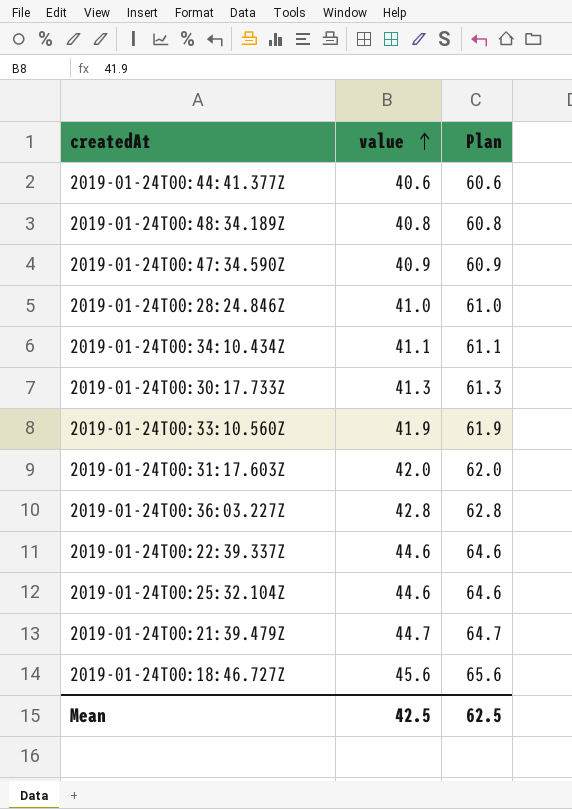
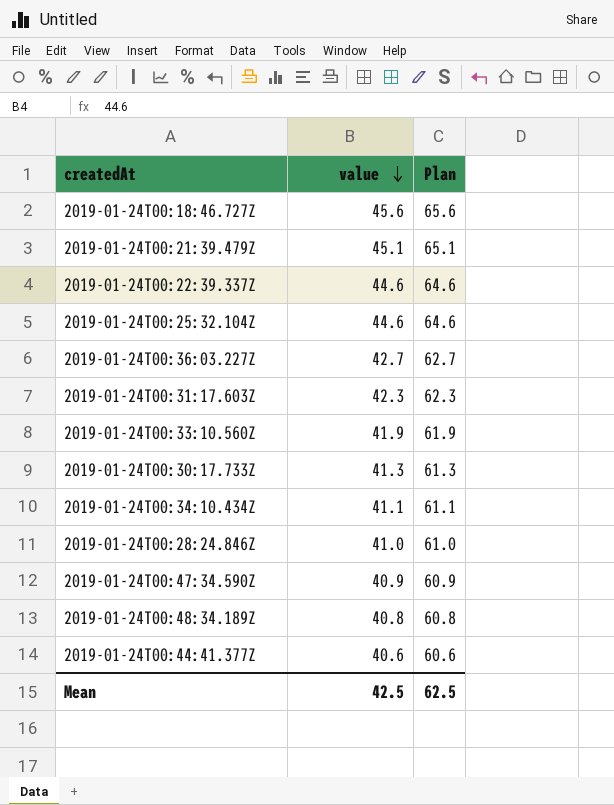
row order: value ascending -> value descending
2019-01-24T00:21:39.479Z | value: 44.7 -> 45.1
2019-01-24T00:21:39.479Z | Plan: 64.7 -> 65.1
2019-01-24T00:36:03.227Z | value: 42.8 -> 42.7
2019-01-24T00:36:03.227Z | Plan: 62.8 -> 62.7
2019-01-24T00:31:17.603Z | value: 42.0 -> 42.3
2019-01-24T00:31:17.603Z | Plan: 62.0 -> 62.3

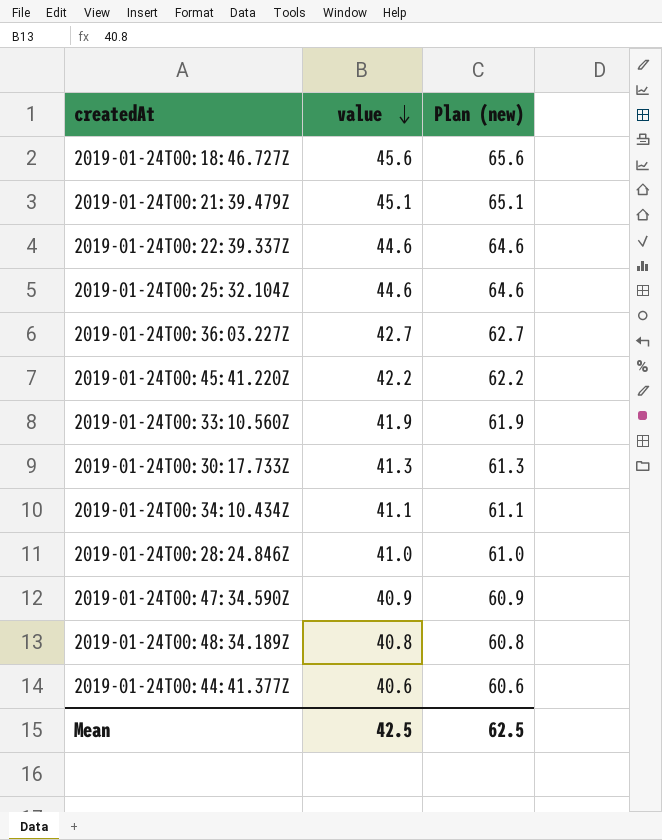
column name: Plan -> Plan (new)
row 2019-01-24T00:31:17.603Z: 42.3 | 62.3 -> none
row 2019-01-24T00:45:41.220Z: none -> 42.2 | 62.2

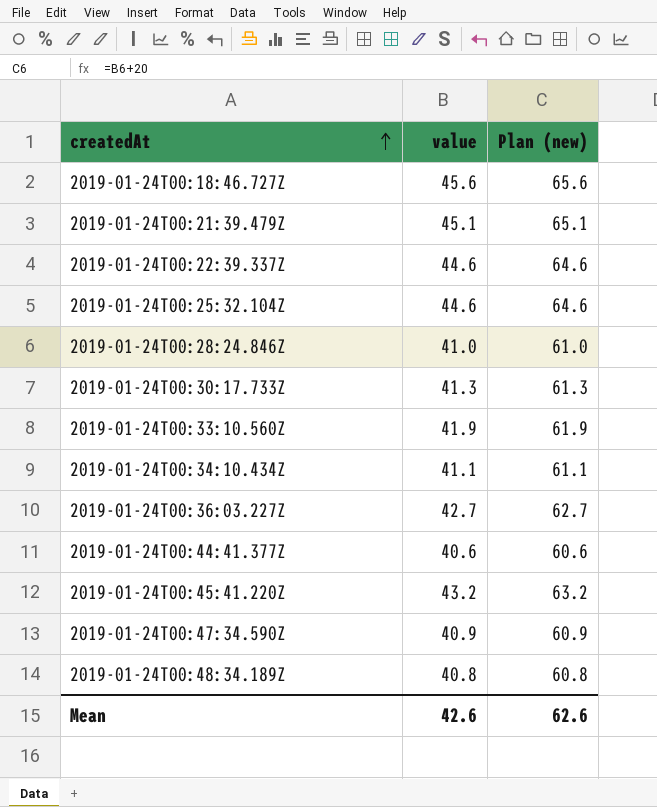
row order: value descending -> createdAt ascending
2019-01-24T00:45:41.220Z | value: 42.2 -> 43.2
2019-01-24T00:45:41.220Z | Plan (new): 62.2 -> 63.2
Mean | value: 42.5 -> 42.6
Mean | Plan (new): 62.5 -> 62.6

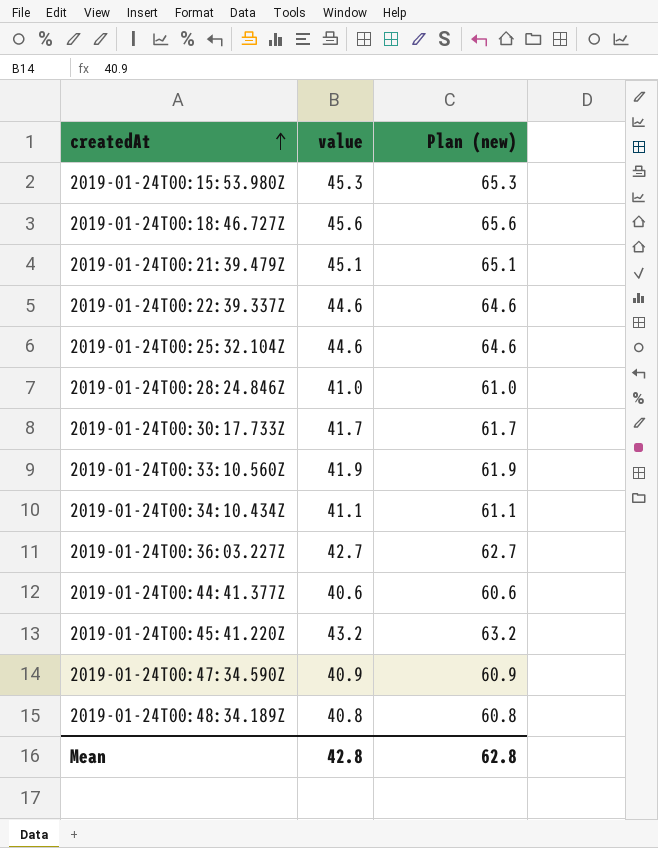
row 2019-01-24T00:15:53.980Z: none -> 45.3 | 65.3
2019-01-24T00:30:17.733Z | value: 41.3 -> 41.7
2019-01-24T00:30:17.733Z | Plan (new): 61.3 -> 61.7
Mean | value: 42.6 -> 42.8
Mean | Plan (new): 62.6 -> 62.8

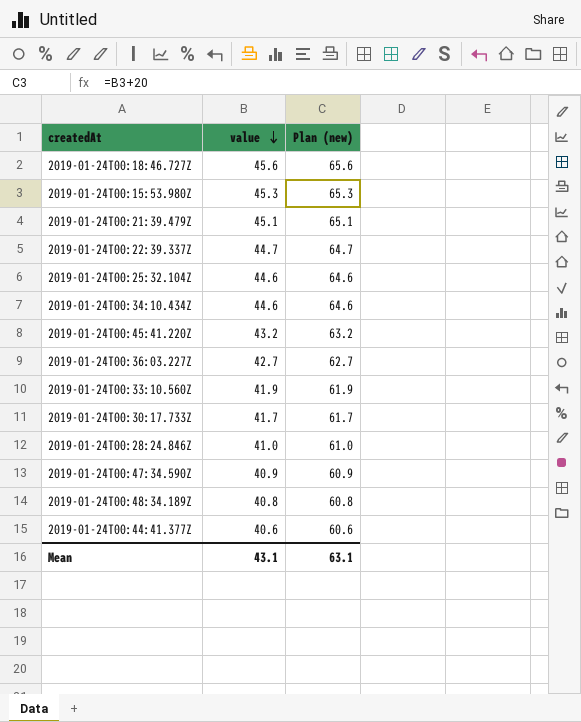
row order: createdAt ascending -> value descending
2019-01-24T00:22:39.337Z | value: 44.6 -> 44.7
2019-01-24T00:22:39.337Z | Plan (new): 64.6 -> 64.7
2019-01-24T00:34:10.434Z | value: 41.1 -> 44.6
2019-01-24T00:34:10.434Z | Plan (new): 61.1 -> 64.6
Mean | value: 42.8 -> 43.1
Mean | Plan (new): 62.8 -> 63.1

